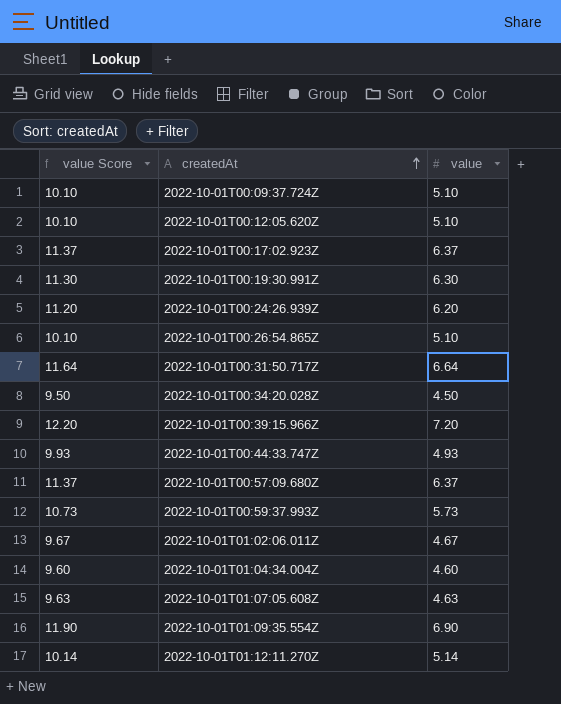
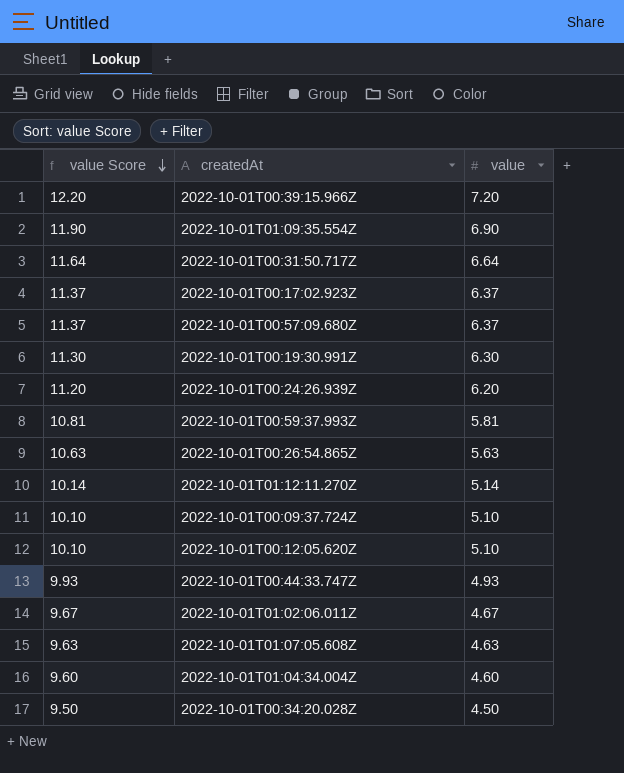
row order: createdAt ascending -> value Score descending
2022-10-01T00:59:37.993Z | value Score: 10.73 -> 10.81
2022-10-01T00:59:37.993Z | value: 5.73 -> 5.81
2022-10-01T00:26:54.865Z | value Score: 10.10 -> 10.63
2022-10-01T00:26:54.865Z | value: 5.10 -> 5.63

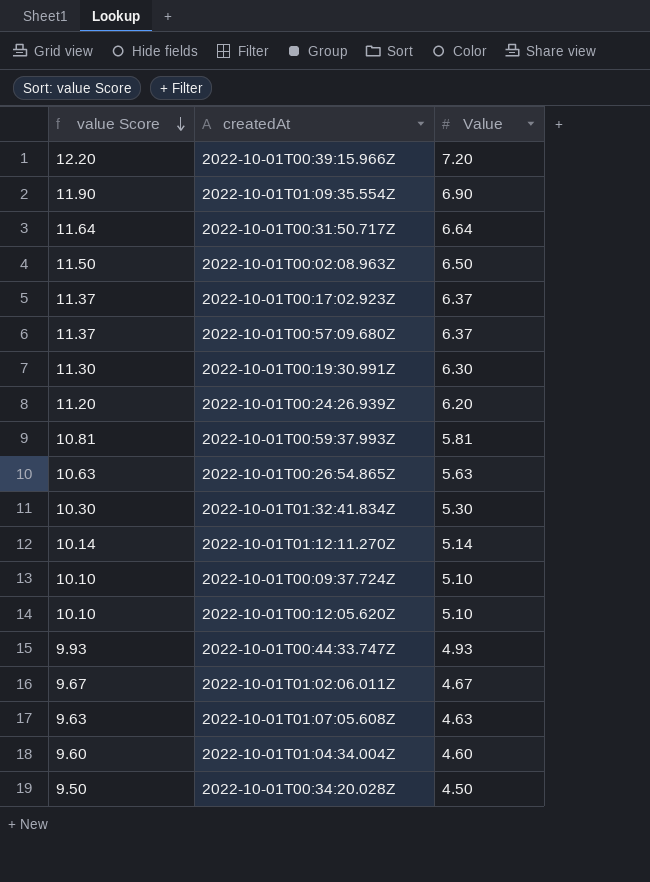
column name: value -> Value
row 2022-10-01T00:02:08.963Z: none -> 11.50 | 6.50
row 2022-10-01T01:32:41.834Z: none -> 10.30 | 5.30

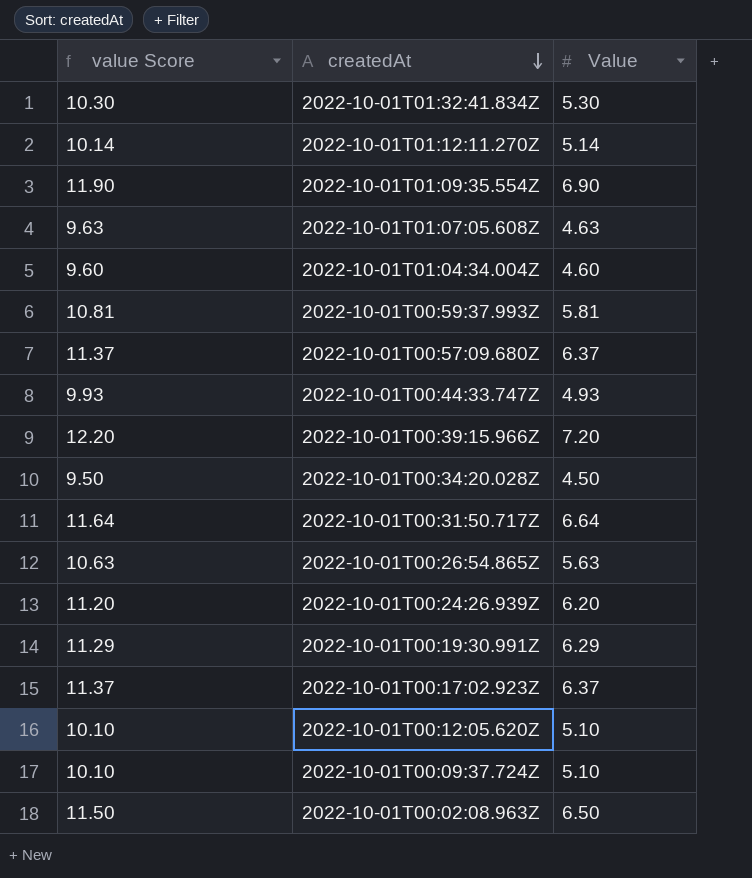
row order: value Score descending -> createdAt descending
row 2022-10-01T01:02:06.011Z: 9.67 | 4.67 -> none
2022-10-01T00:19:30.991Z | value Score: 11.30 -> 11.29
2022-10-01T00:19:30.991Z | Value: 6.30 -> 6.29

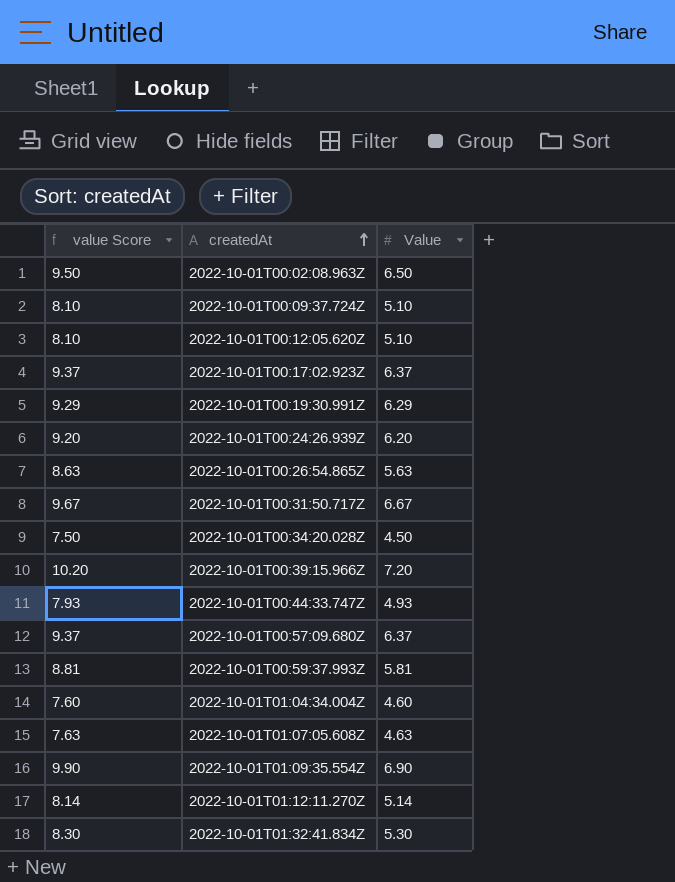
row order: createdAt descending -> createdAt ascending
column value Score | formula: [Value] + 5 -> [Value] + 3
2022-10-01T00:31:50.717Z | Value: 6.64 -> 6.67

